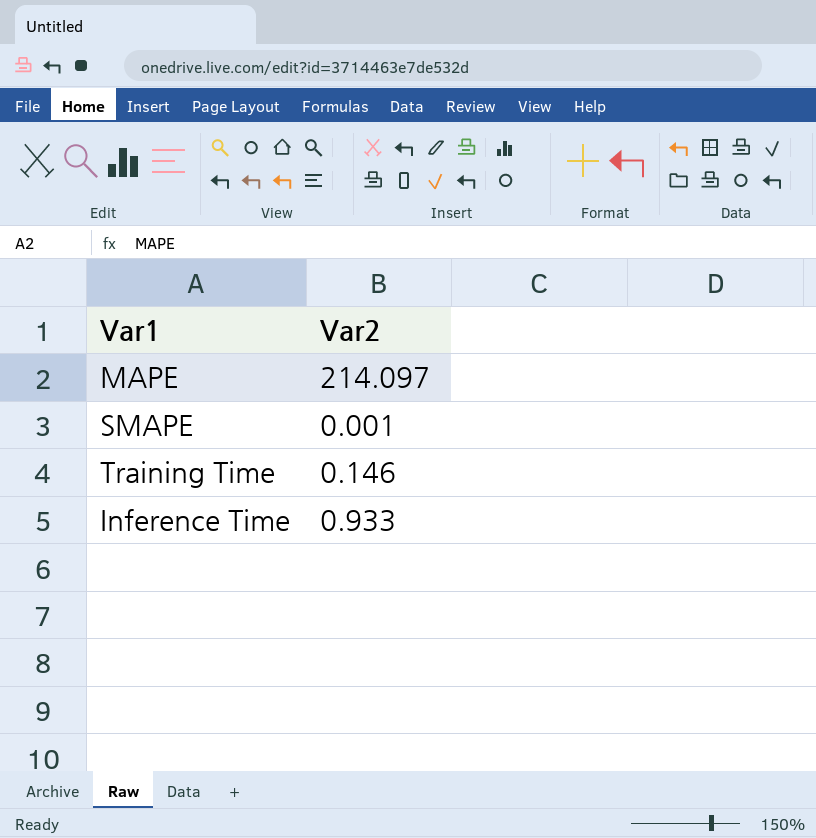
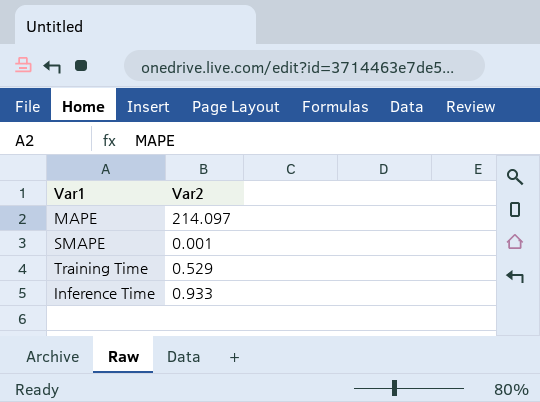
Training Time | Var2: 0.146 -> 0.529

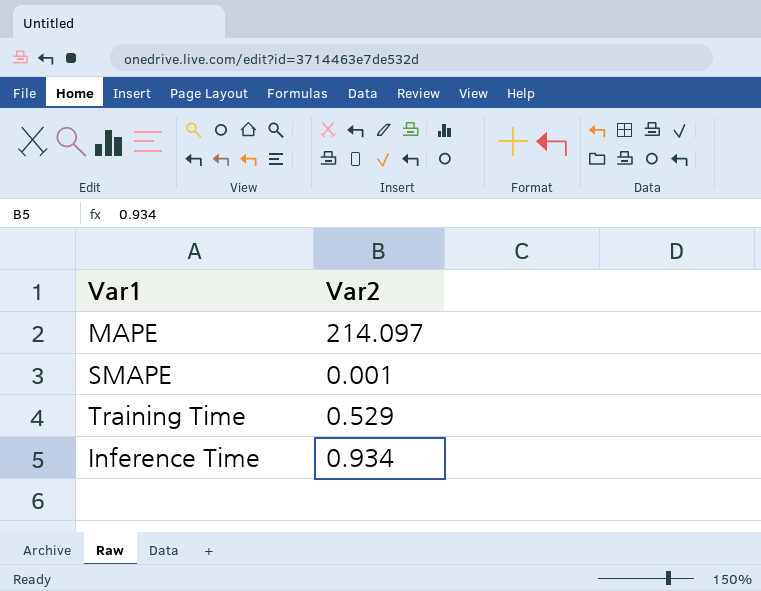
Inference Time | Var2: 0.933 -> 0.934

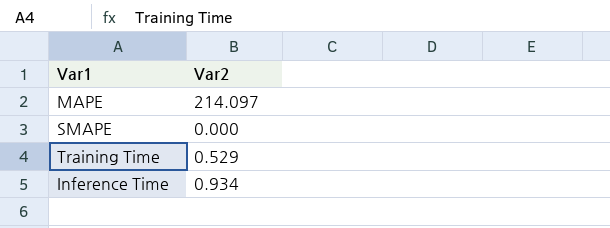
SMAPE | Var2: 0.001 -> 0.000

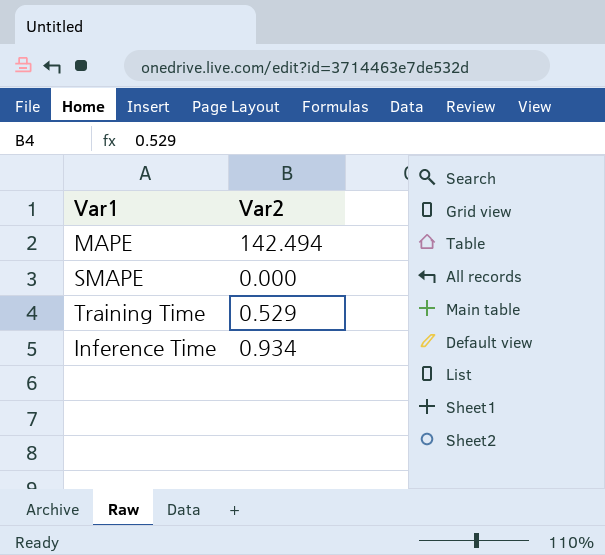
MAPE | Var2: 214.097 -> 142.494

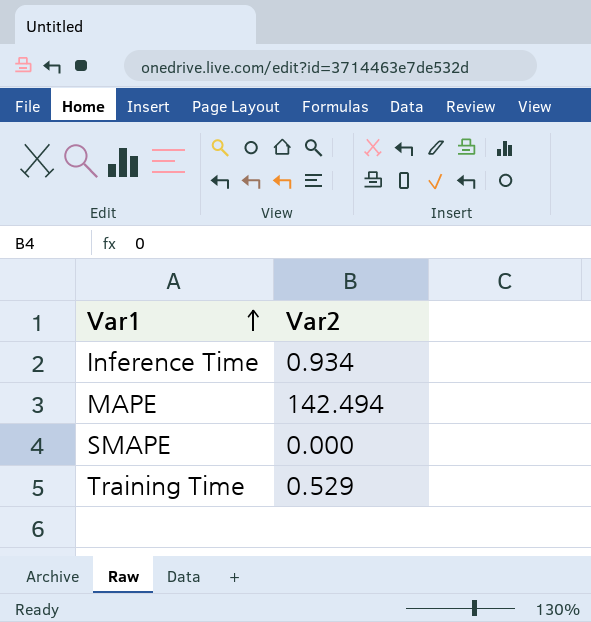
row order: none -> Var1 ascending

